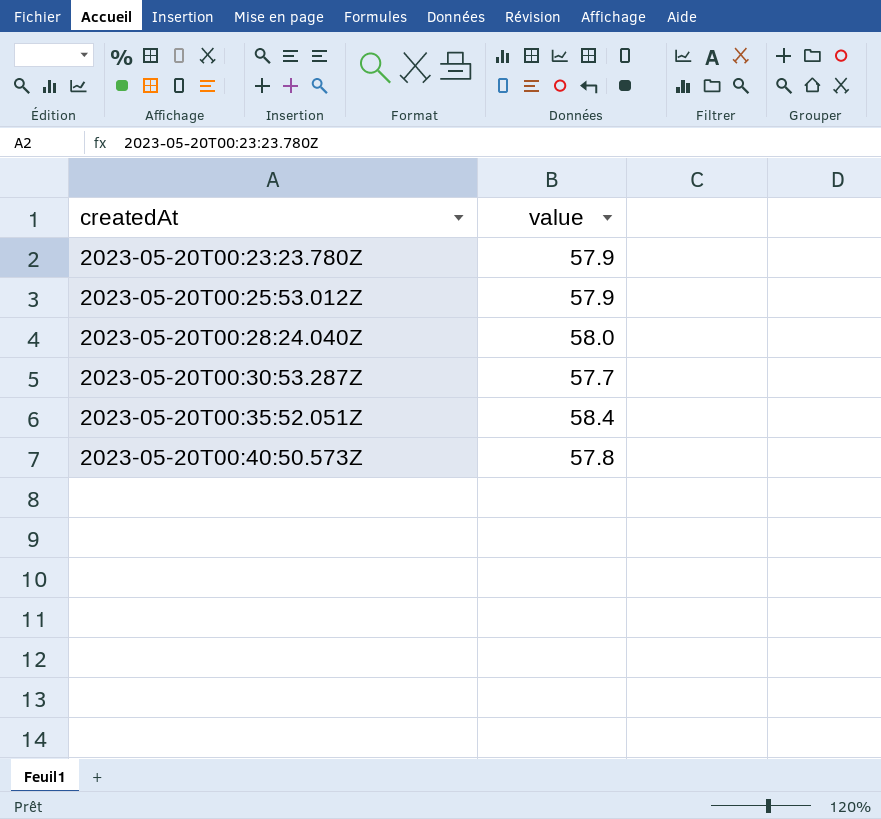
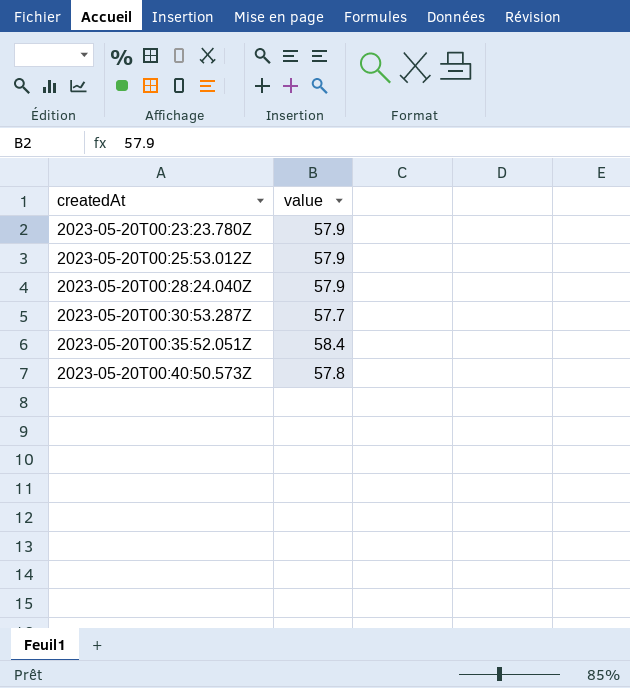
2023-05-20T00:28:24.040Z | value: 58.0 -> 57.9

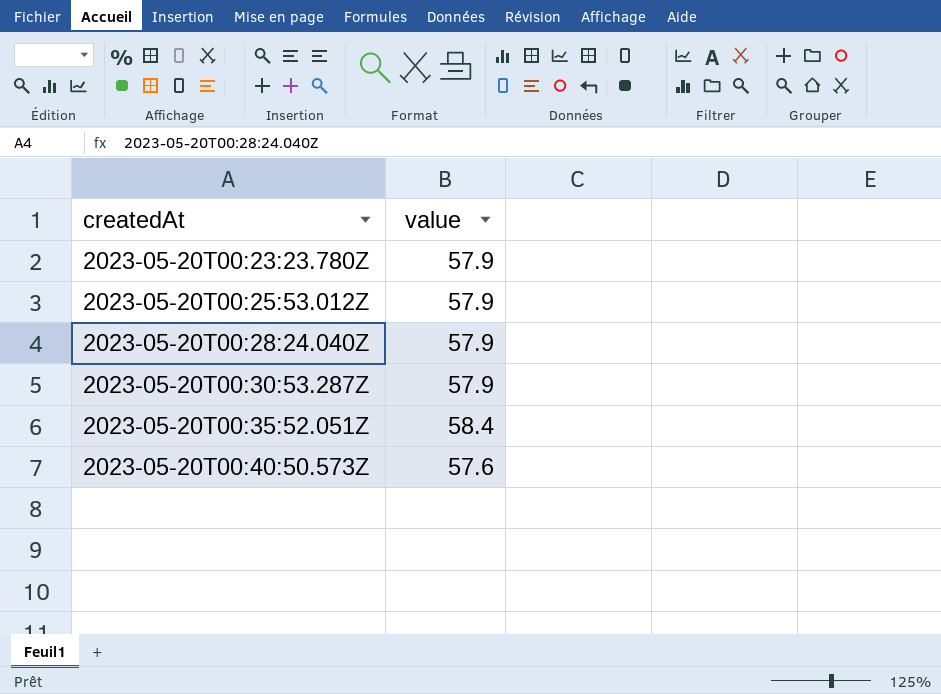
2023-05-20T00:30:53.287Z | value: 57.7 -> 57.9
2023-05-20T00:40:50.573Z | value: 57.8 -> 57.6

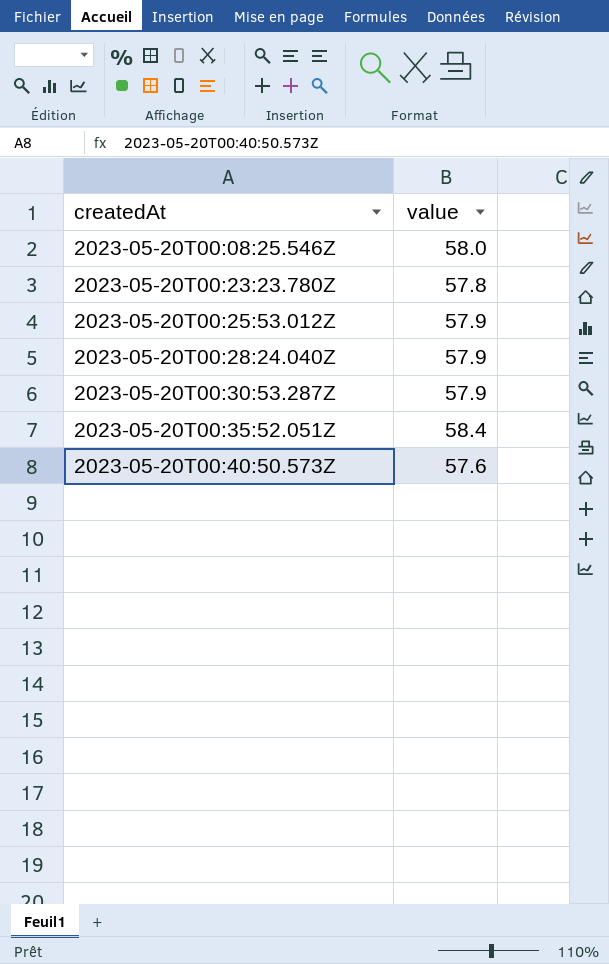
row 2023-05-20T00:08:25.546Z: none -> 58.0
2023-05-20T00:23:23.780Z | value: 57.9 -> 57.8

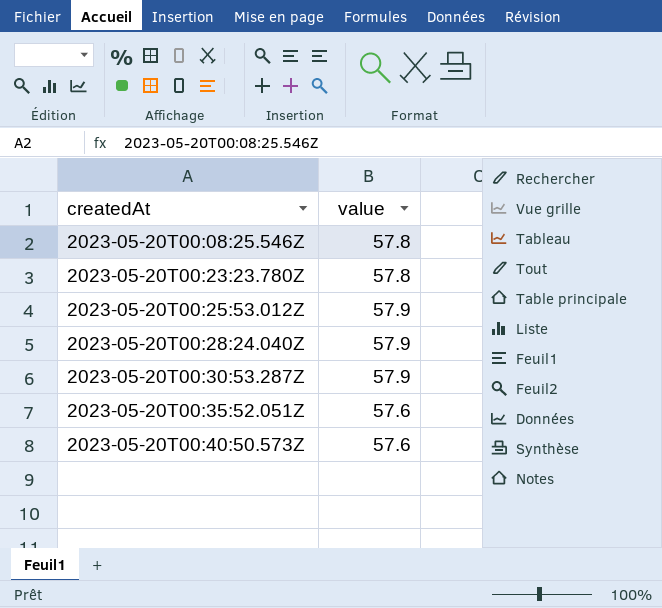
2023-05-20T00:08:25.546Z | value: 58.0 -> 57.8
2023-05-20T00:35:52.051Z | value: 58.4 -> 57.6

